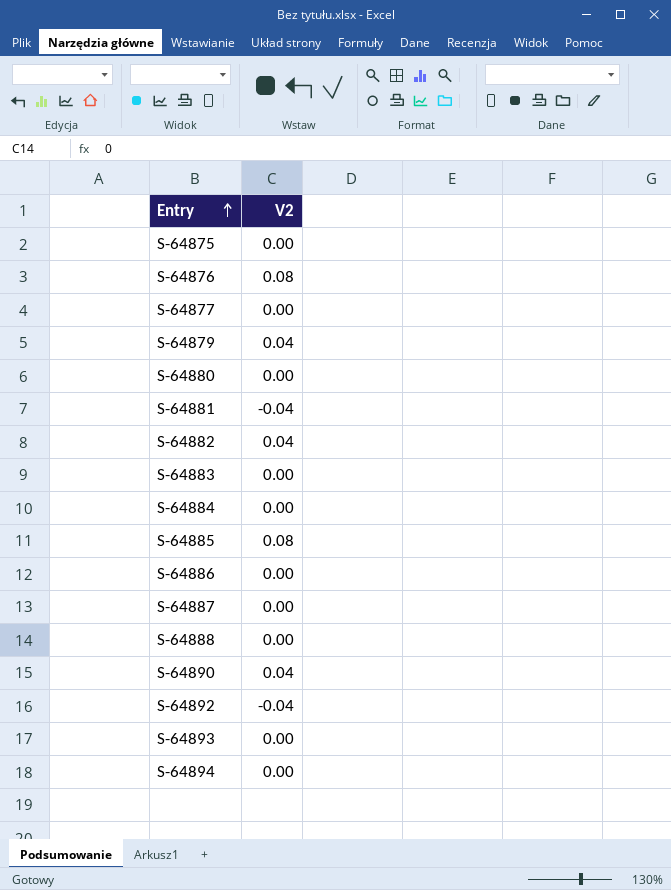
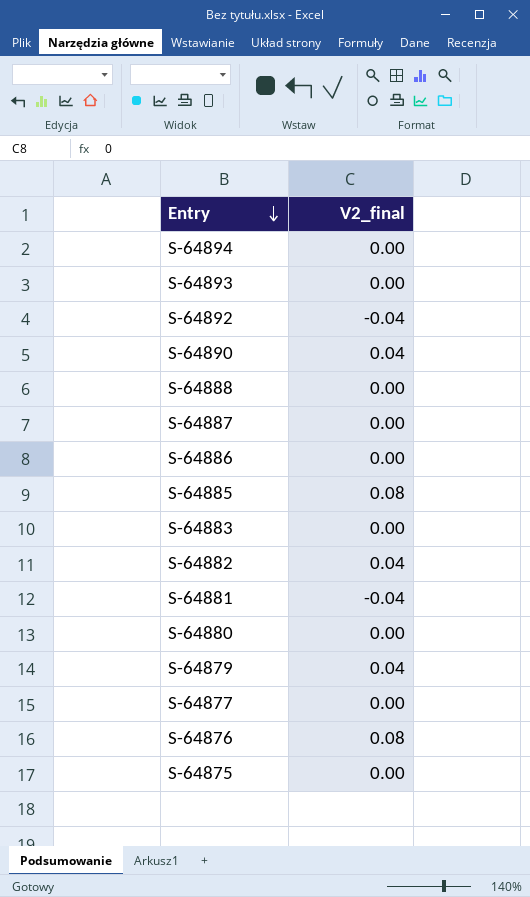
row order: Entry ascending -> Entry descending
column name: V2 -> V2_final
row S-64884: 0.00 -> none

